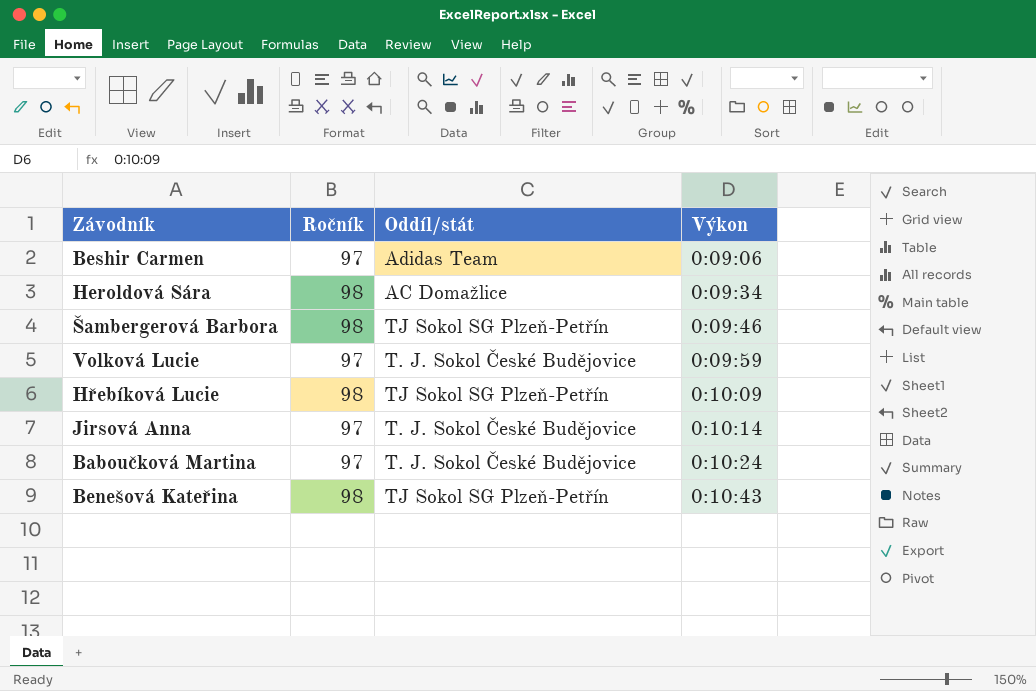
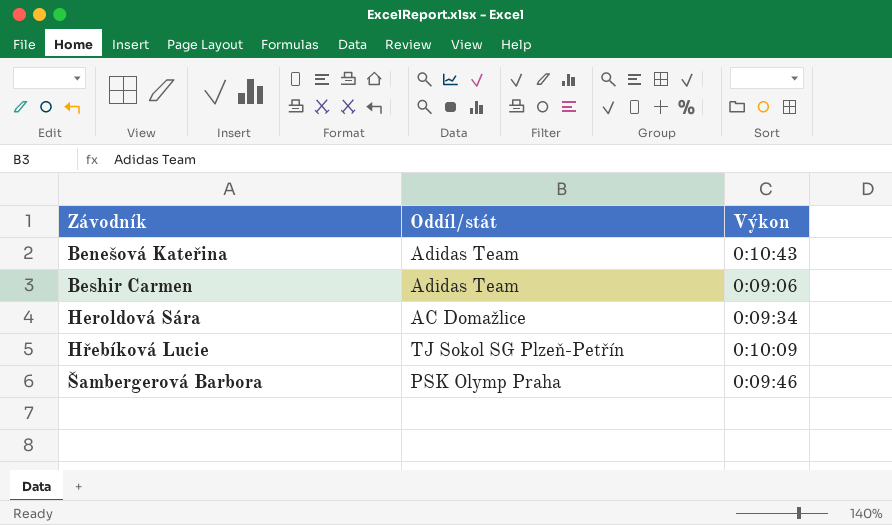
row order: Výkon ascending -> Závodník ascending
column Ročník | position: 2 -> none
row Volková Lucie: 97 | T. J. Sokol České Budějovice | 0:09:59 -> none
row Jirsová Anna: 97 | T. J. Sokol České Budějovice | 0:10:14 -> none
row Baboučková Martina: 97 | T. J. Sokol České Budějovice | 0:10:24 -> none
Benešová Kateřina | Oddíl/stát: TJ Sokol SG Plzeň-Petřín -> Adidas Team
Šambergerová Barbora | Oddíl/stát: TJ Sokol SG Plzeň-Petřín -> PSK Olymp Praha

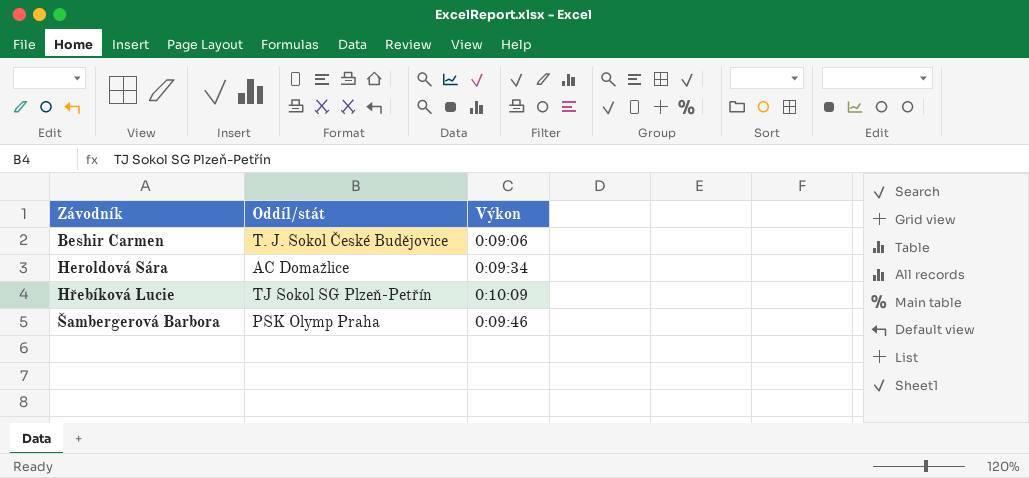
row Benešová Kateřina: Adidas Team | 0:10:43 -> none
Beshir Carmen | Oddíl/stát: Adidas Team -> T. J. Sokol České Budějovice

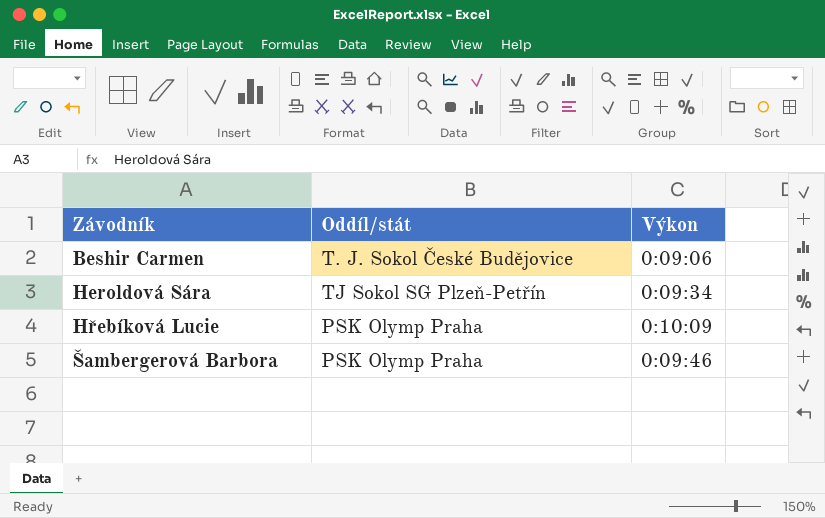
Heroldová Sára | Oddíl/stát: AC Domažlice -> TJ Sokol SG Plzeň-Petřín
Hřebíková Lucie | Oddíl/stát: TJ Sokol SG Plzeň-Petřín -> PSK Olymp Praha

